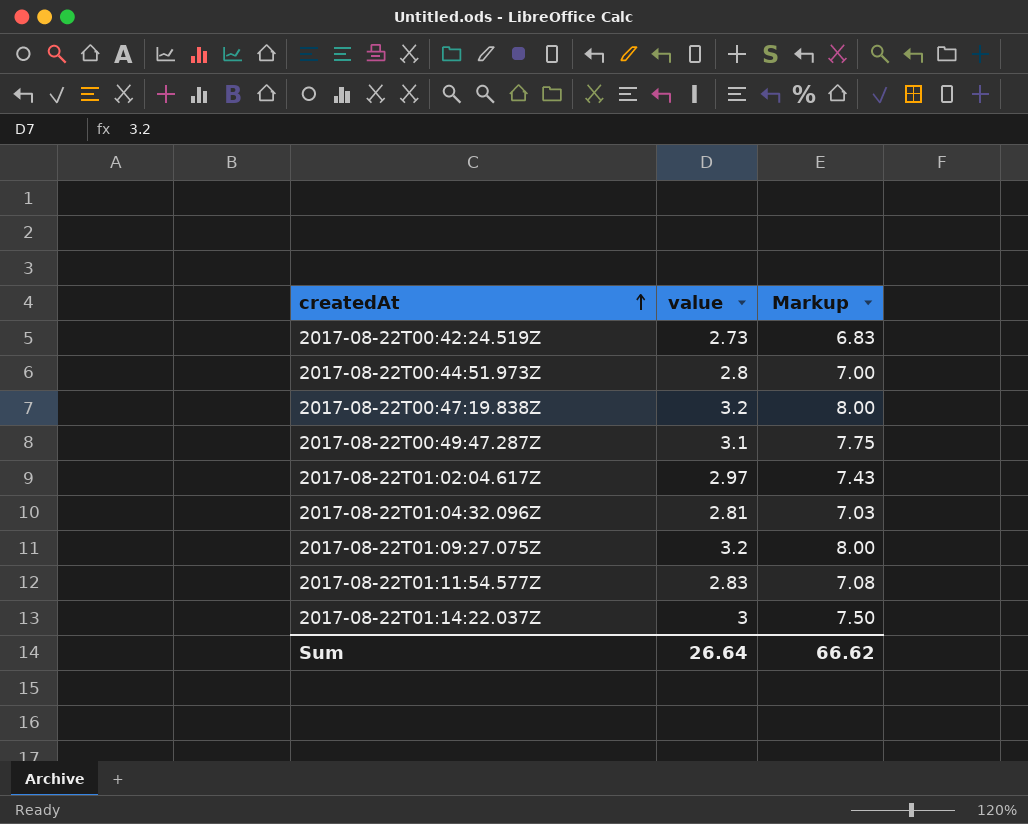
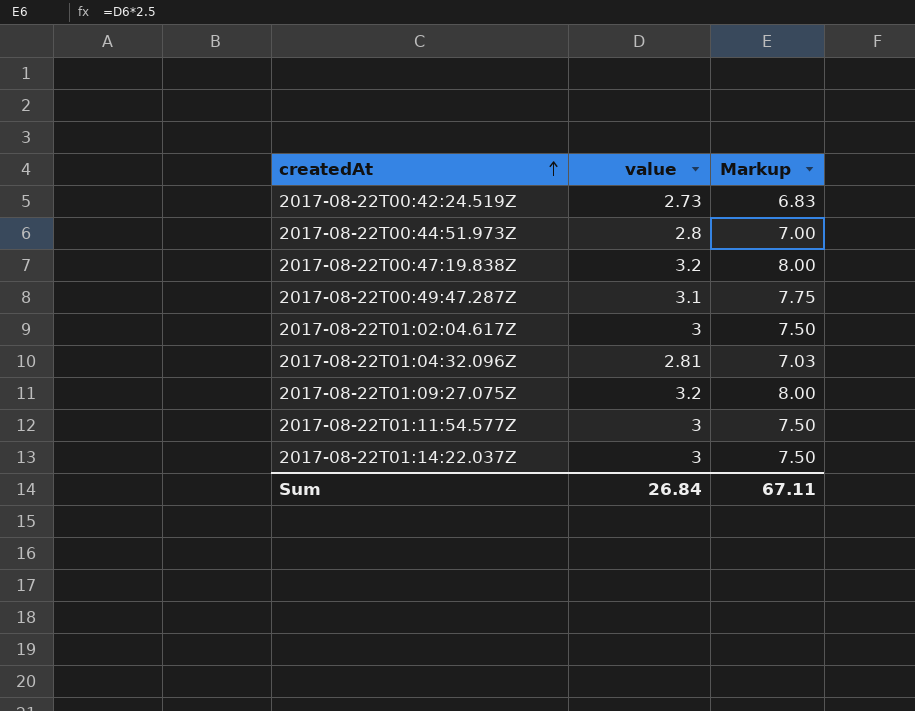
2017-08-22T01:02:04.617Z | value: 2.97 -> 3
2017-08-22T01:02:04.617Z | Markup: 7.43 -> 7.50
2017-08-22T01:11:54.577Z | value: 2.83 -> 3
2017-08-22T01:11:54.577Z | Markup: 7.08 -> 7.50
Sum | value: 26.64 -> 26.84
Sum | Markup: 66.62 -> 67.11

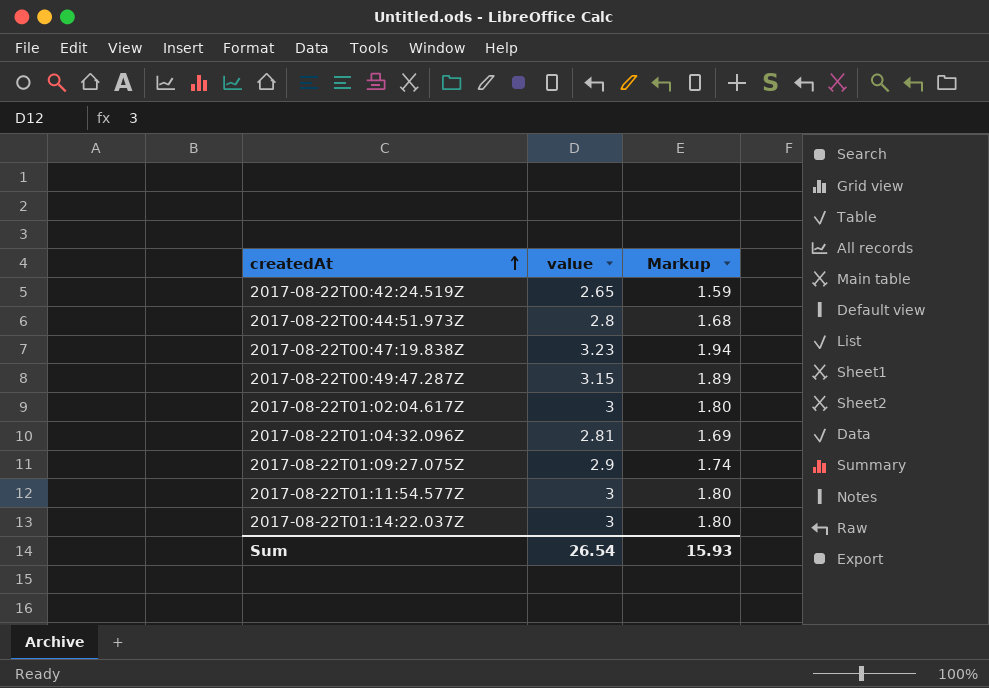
column Markup | formula: [value] * 2.5 -> [value] * 0.6
2017-08-22T00:42:24.519Z | value: 2.73 -> 2.65
2017-08-22T00:47:19.838Z | value: 3.2 -> 3.23
2017-08-22T00:49:47.287Z | value: 3.1 -> 3.15
2017-08-22T01:09:27.075Z | value: 3.2 -> 2.9
Sum | value: 26.84 -> 26.54
Sum | Markup: 67.11 -> 15.93

